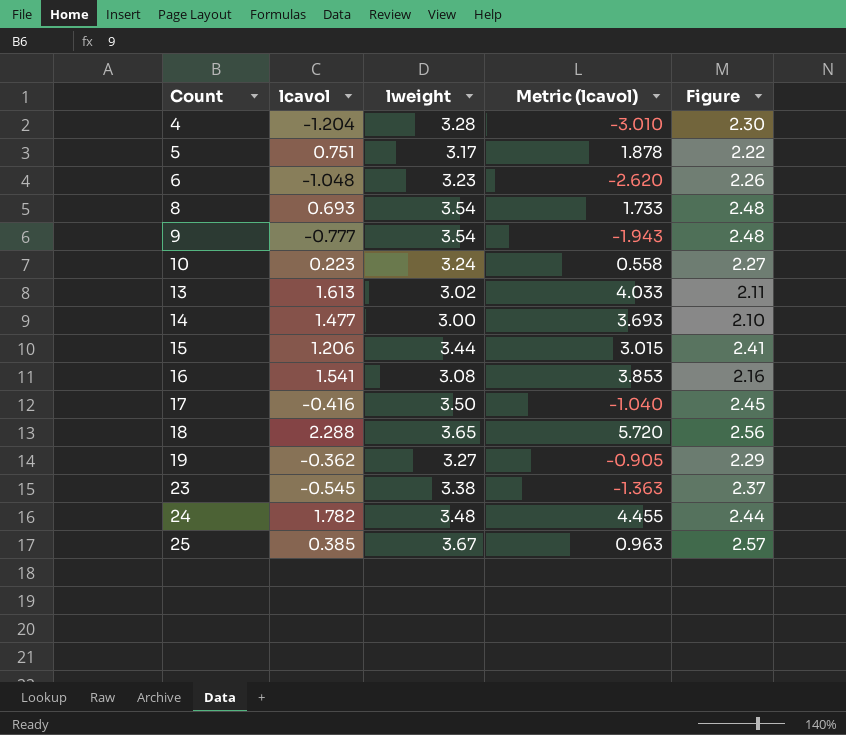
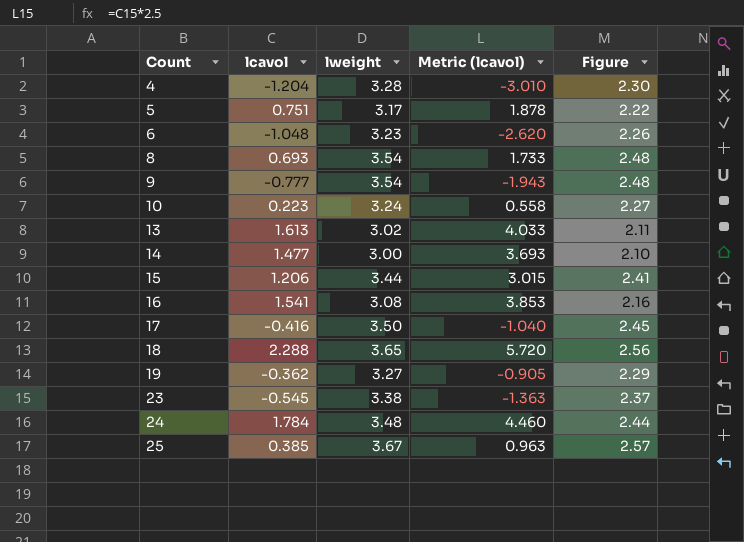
24 | lcavol: 1.782 -> 1.784
24 | Metric (lcavol): 4.455 -> 4.460

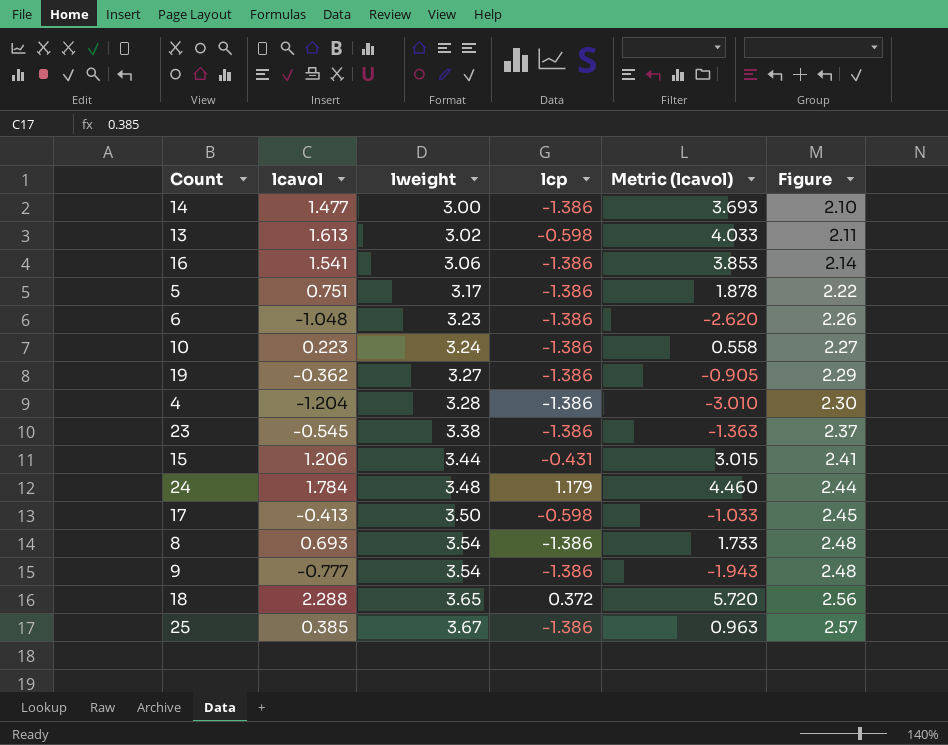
row order: Count ascending -> lweight ascending
column lcp | position: none -> 4
16 | lweight: 3.08 -> 3.06
16 | Figure: 2.16 -> 2.14
17 | lcavol: -0.416 -> -0.413
17 | Metric (lcavol): -1.040 -> -1.033

